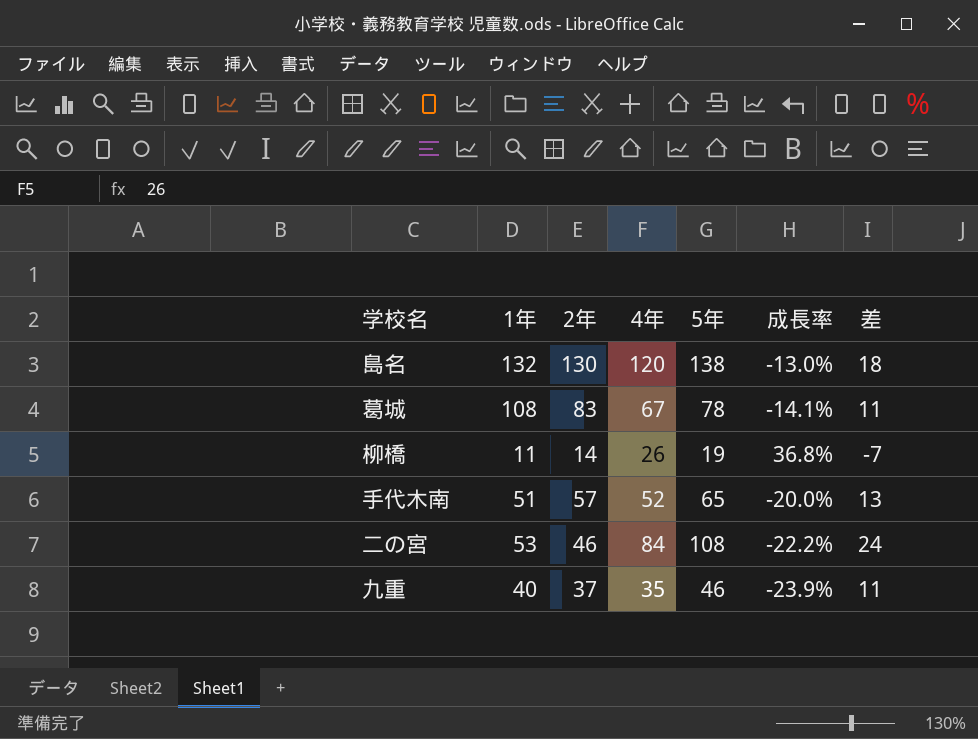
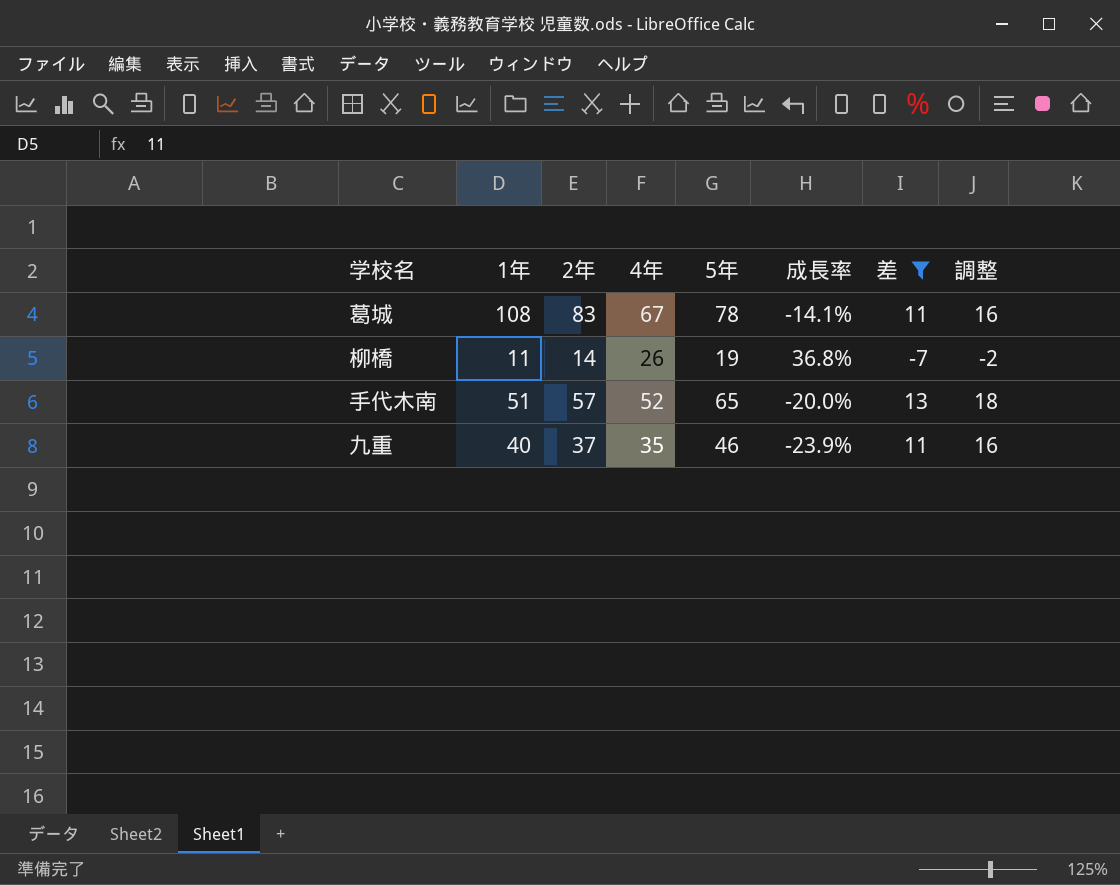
filter: none -> 差 <= 13
column 調整 | formula: none -> [差] + 5

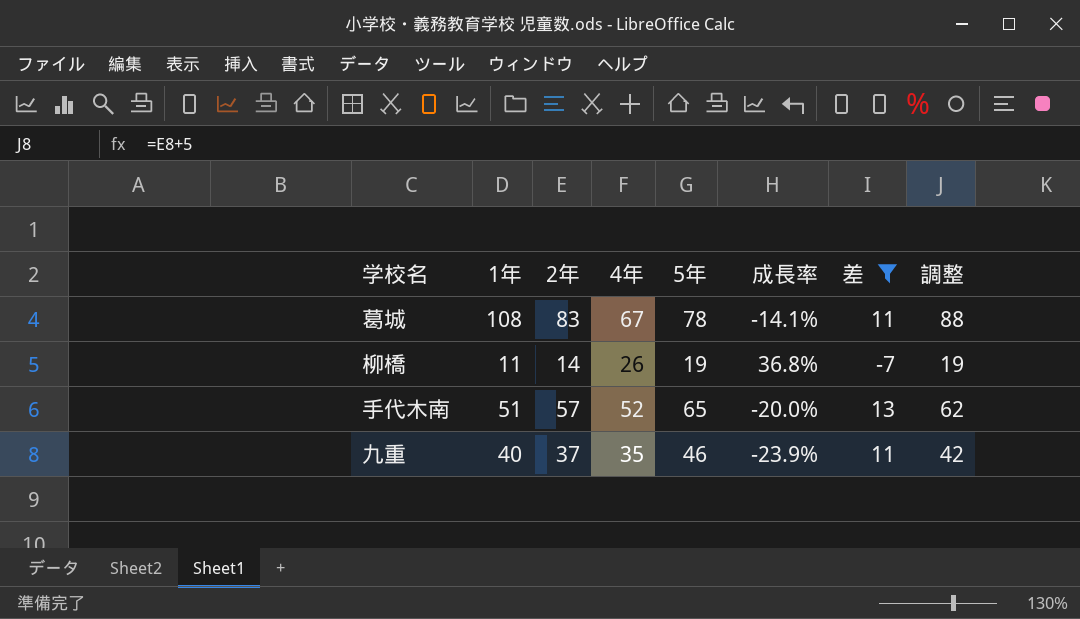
column 調整 | formula: [差] + 5 -> [2年] + 5

